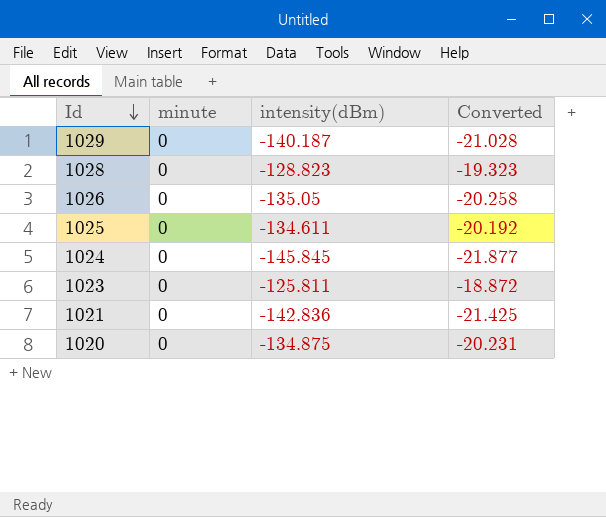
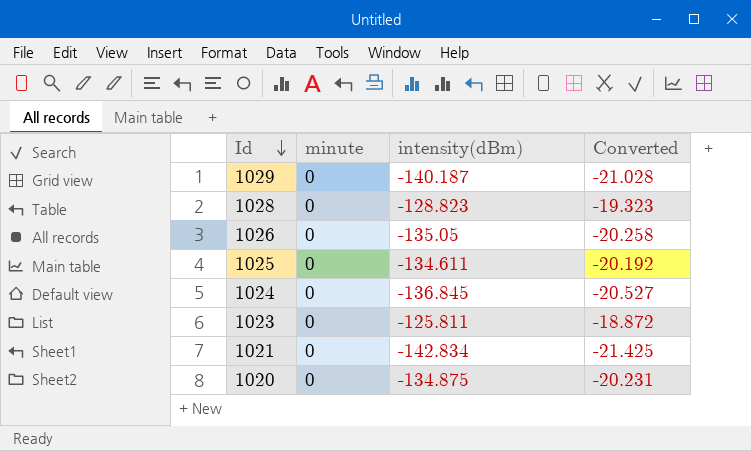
1024 | intensity(dBm): -145.845 -> -136.845
1024 | Converted: -21.877 -> -20.527
1021 | intensity(dBm): -142.836 -> -142.834

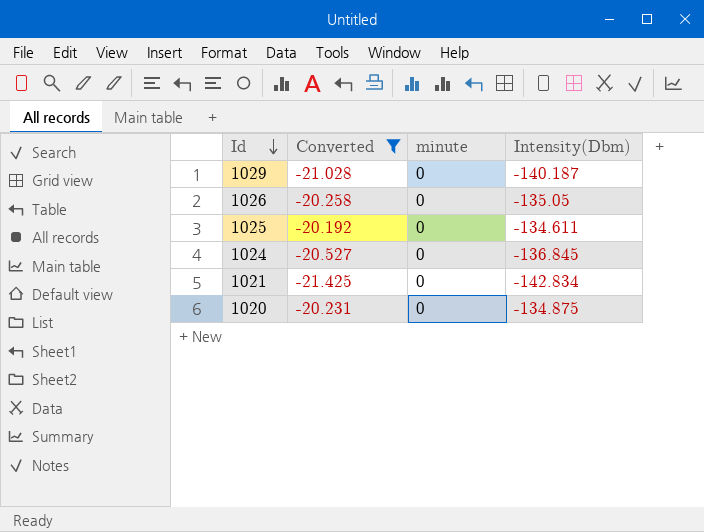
filter: none -> Converted <= -20.192
column Converted | position: 4 -> 2
column name: intensity(dBm) -> Intensity(Dbm)

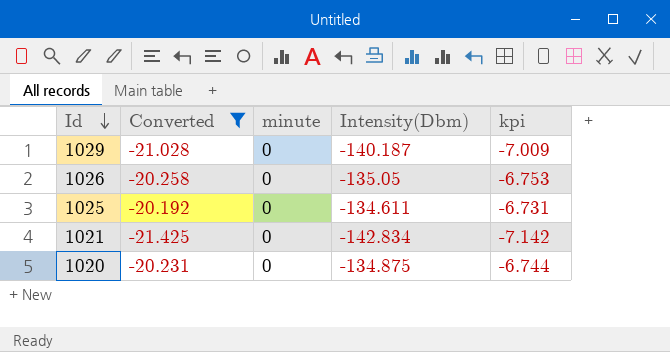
column kpi | formula: none -> [Intensity(Dbm)] * 0.05
row 1024: -20.527 | 0 | -136.845 -> none

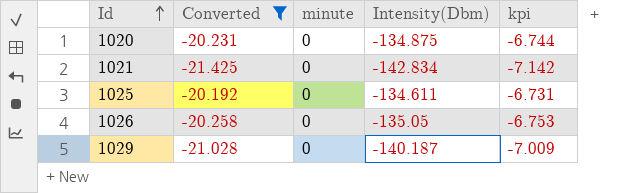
row order: Id descending -> Id ascending

